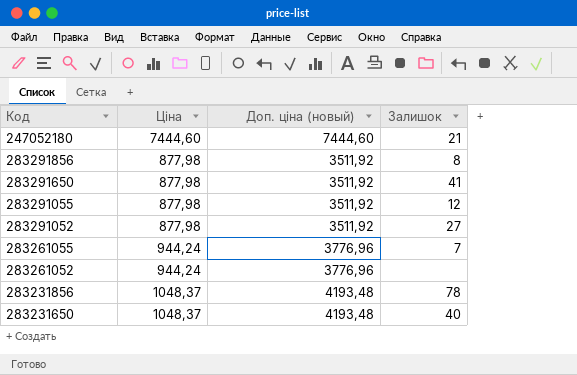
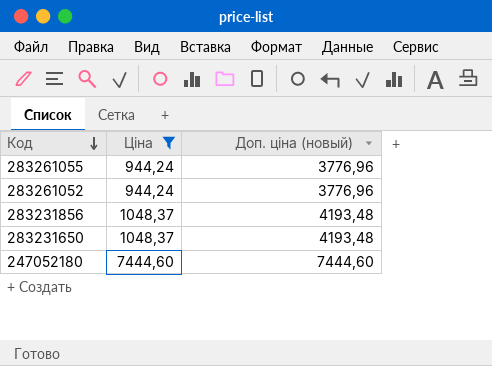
filter: none -> Ціна != 877,98
row order: none -> Код descending
column Залишок | position: 4 -> none

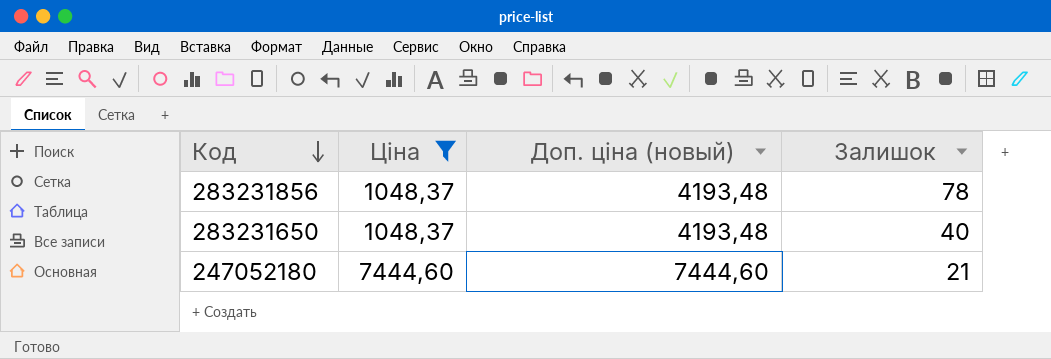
column Залишок | position: none -> 4
row 283261055: 944,24 | 3776,96 -> none
row 283261052: 944,24 | 3776,96 -> none

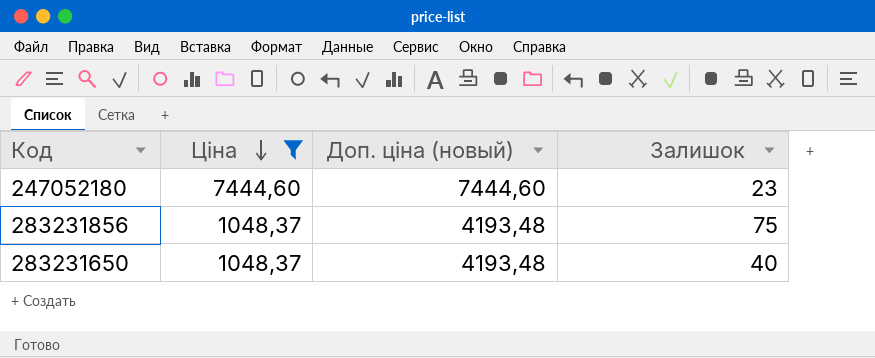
row order: Код descending -> Ціна descending
247052180 | Залишок: 21 -> 23
283231856 | Залишок: 78 -> 75

